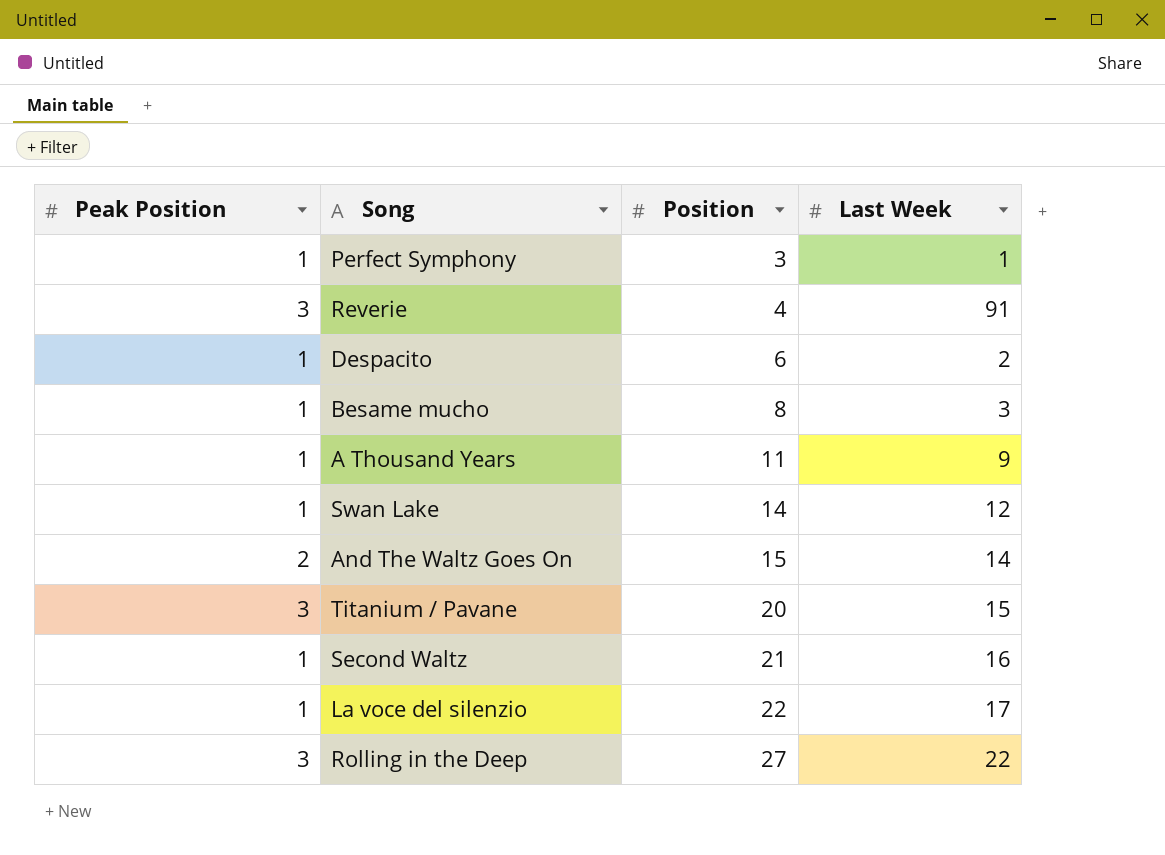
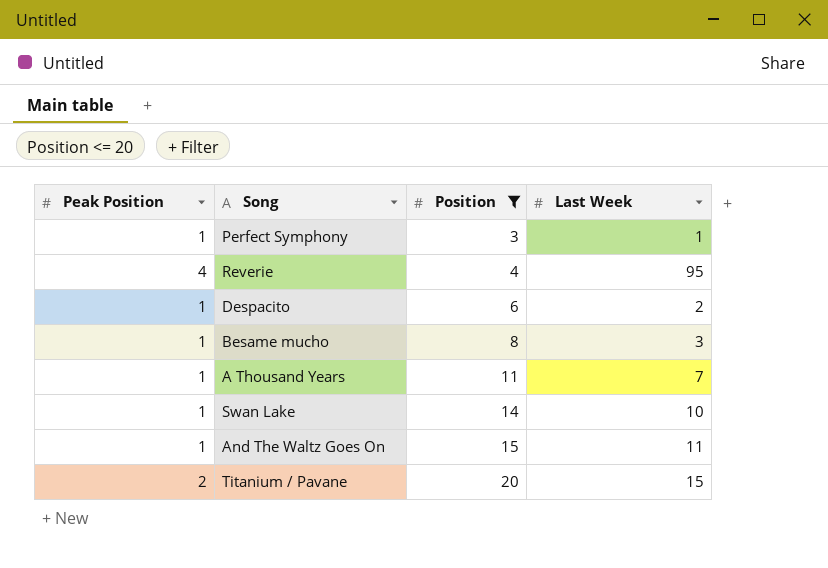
filter: none -> Position <= 20
Reverie | Peak Position: 3 -> 4
Reverie | Last Week: 91 -> 95
A Thousand Years | Last Week: 9 -> 7
Swan Lake | Last Week: 12 -> 10
And The Waltz Goes On | Peak Position: 2 -> 1
And The Waltz Goes On | Last Week: 14 -> 11
Titanium / Pavane | Peak Position: 3 -> 2

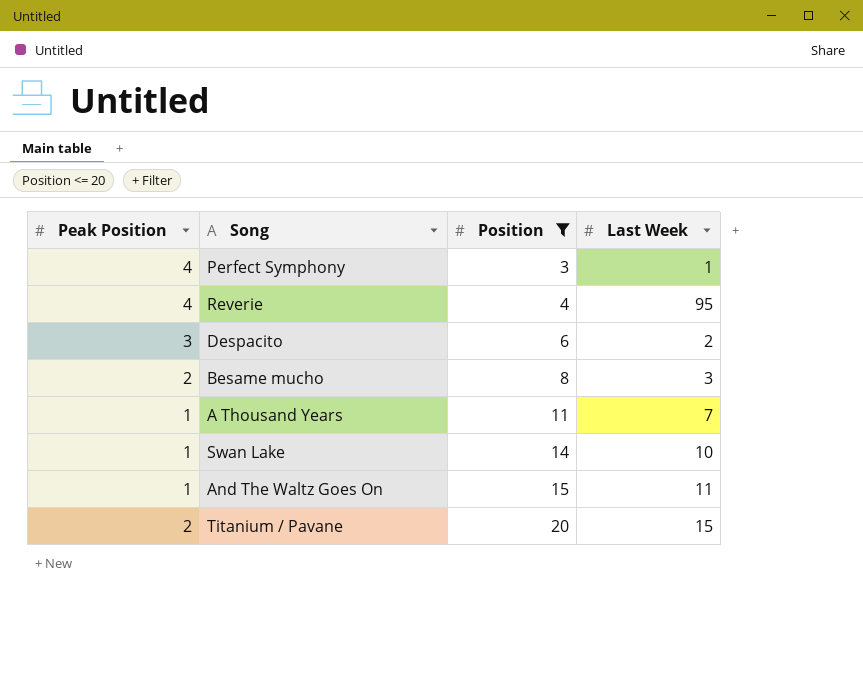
Perfect Symphony | Peak Position: 1 -> 4
Despacito | Peak Position: 1 -> 3
Besame mucho | Peak Position: 1 -> 2

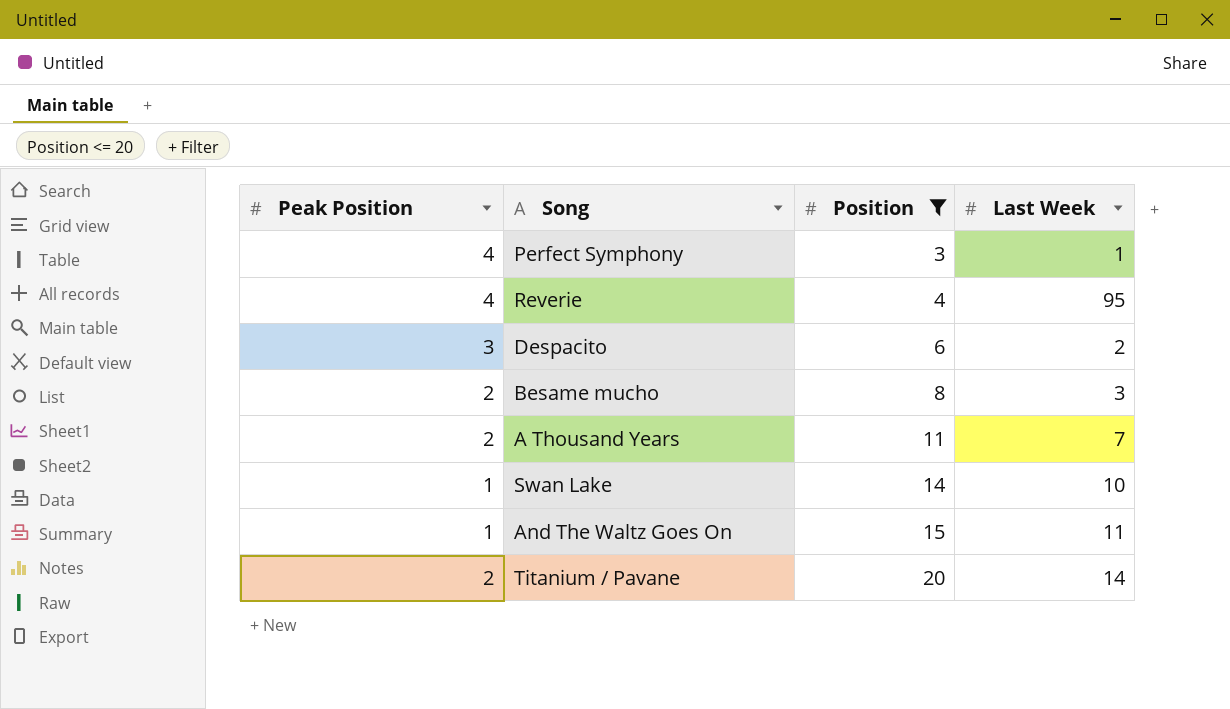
A Thousand Years | Peak Position: 1 -> 2
Titanium / Pavane | Last Week: 15 -> 14

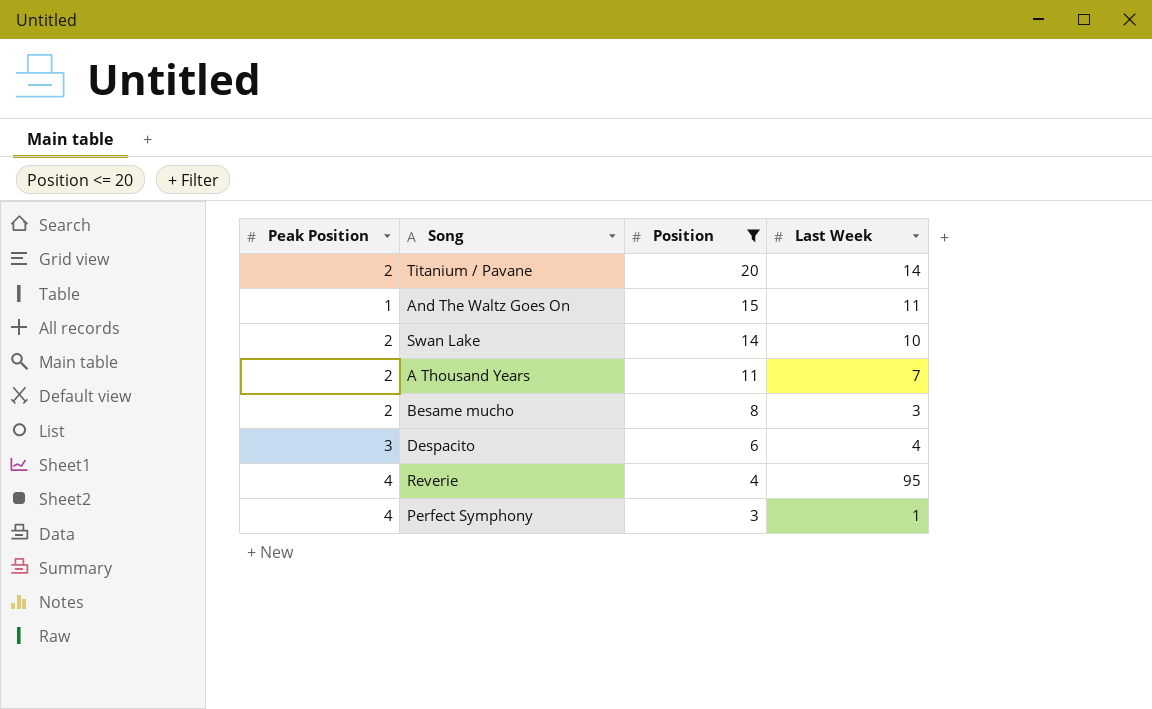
row order: Position ascending -> Position descending
Swan Lake | Peak Position: 1 -> 2
Despacito | Last Week: 2 -> 4

